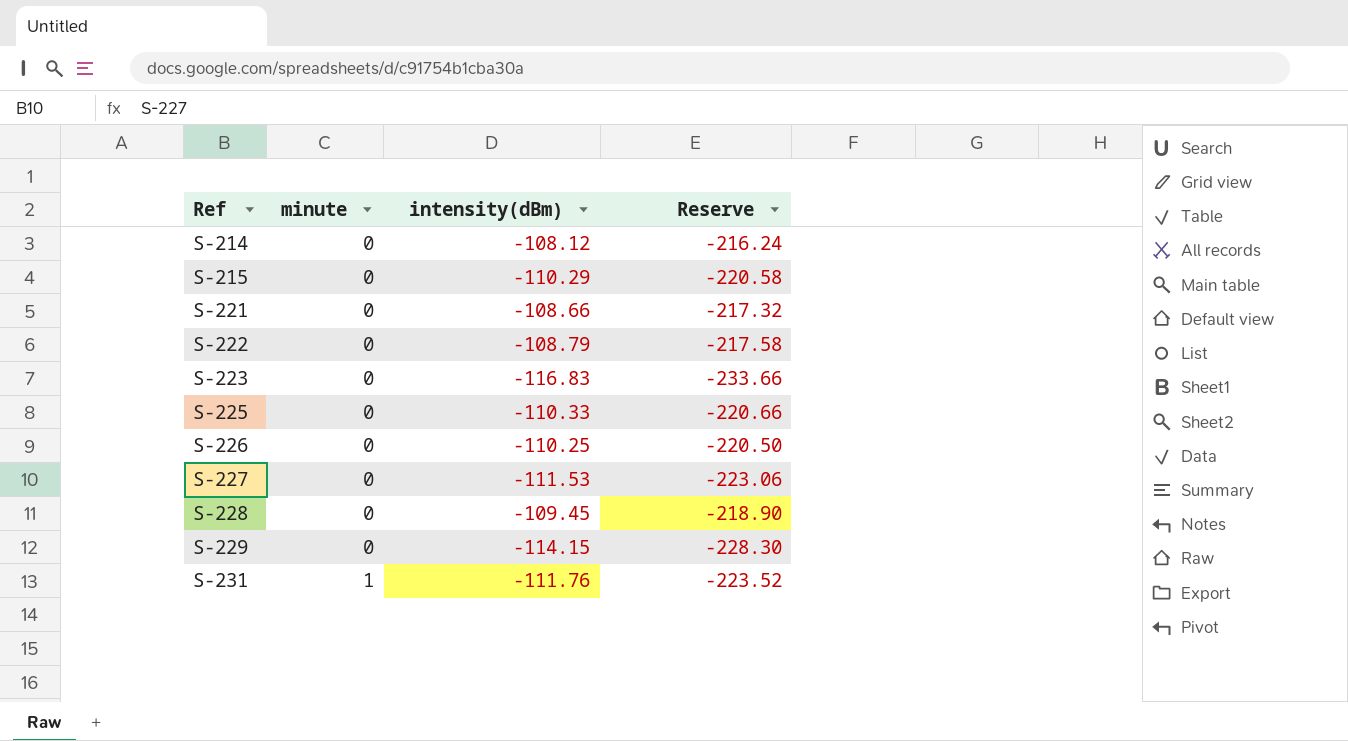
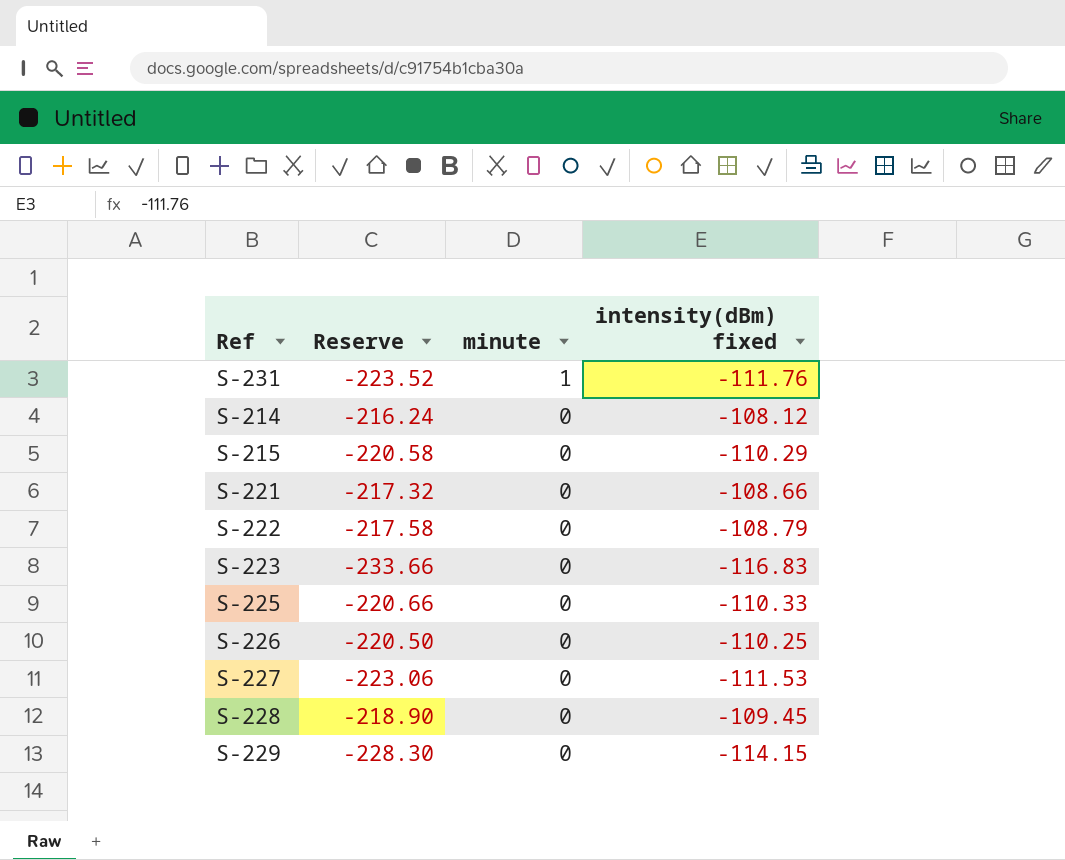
row order: Ref ascending -> minute descending
column Reserve | position: 4 -> 2
column name: intensity(dBm) -> intensity(dBm) fixed

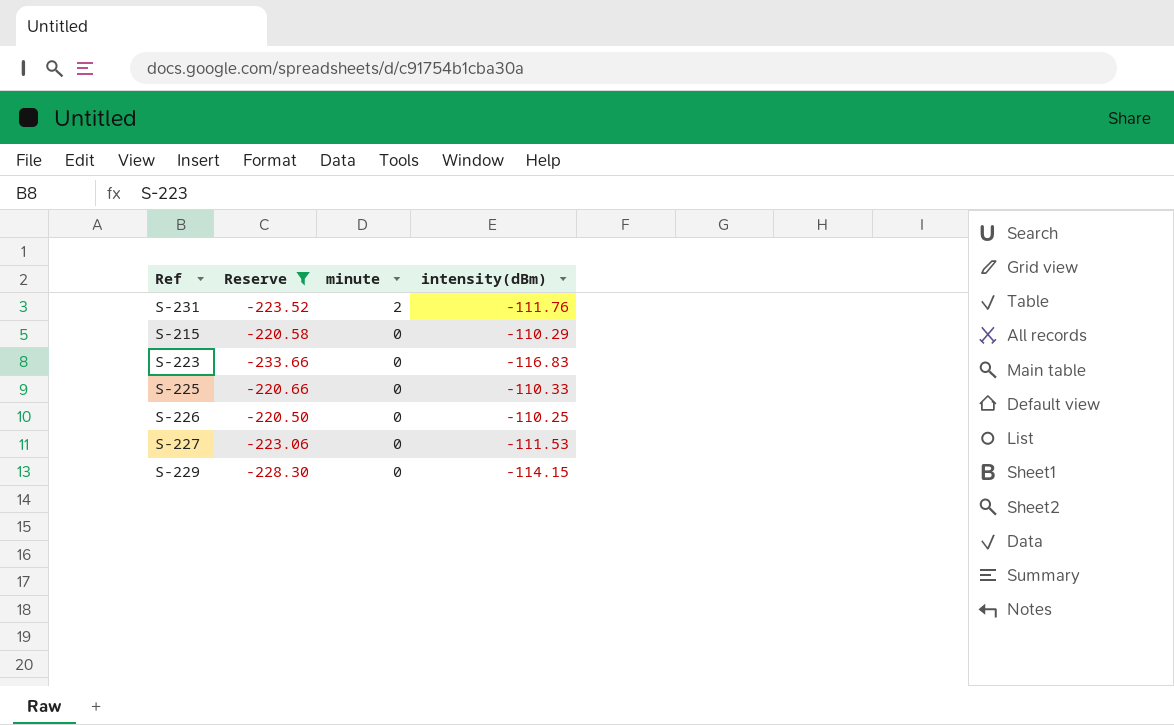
filter: none -> Reserve <= -220.50
column name: intensity(dBm) fixed -> intensity(dBm)
S-231 | minute: 1 -> 2

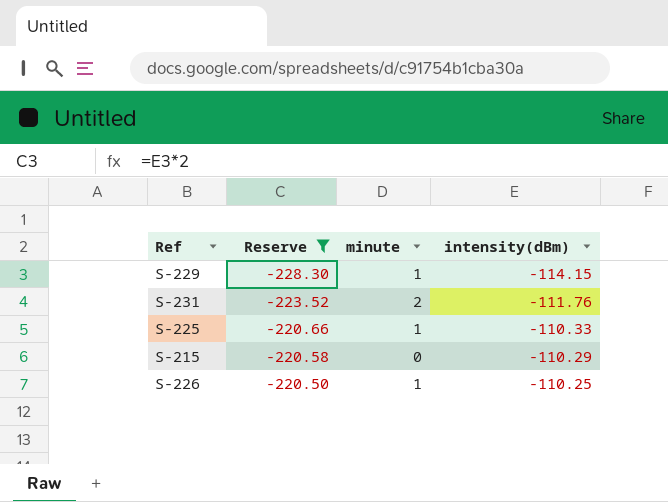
row order: minute descending -> Reserve ascending
row S-223: -233.66 | 0 | -116.83 -> none
row S-227: -223.06 | 0 | -111.53 -> none
S-229 | minute: 0 -> 1
S-225 | minute: 0 -> 1
S-226 | minute: 0 -> 1

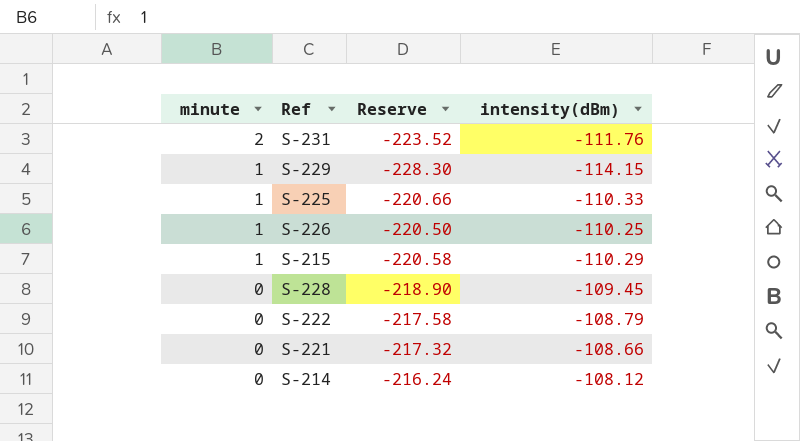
filter: Reserve <= -220.50 -> none
row order: Reserve ascending -> minute descending
column minute | position: 3 -> 1
S-215 | minute: 0 -> 1

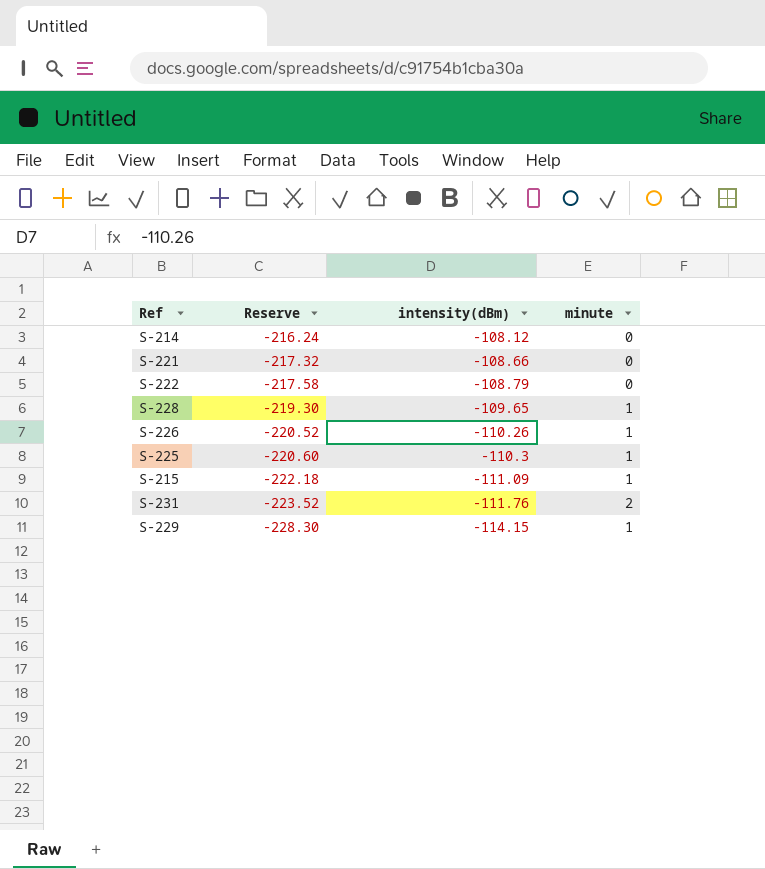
row order: minute descending -> Reserve descending
column minute | position: 1 -> 4
S-228 | Reserve: -218.90 -> -219.30
S-228 | intensity(dBm): -109.45 -> -109.65
S-228 | minute: 0 -> 1
S-226 | Reserve: -220.50 -> -220.52
S-226 | intensity(dBm): -110.25 -> -110.26
S-225 | Reserve: -220.66 -> -220.60
S-225 | intensity(dBm): -110.33 -> -110.3
S-215 | Reserve: -220.58 -> -222.18
S-215 | intensity(dBm): -110.29 -> -111.09

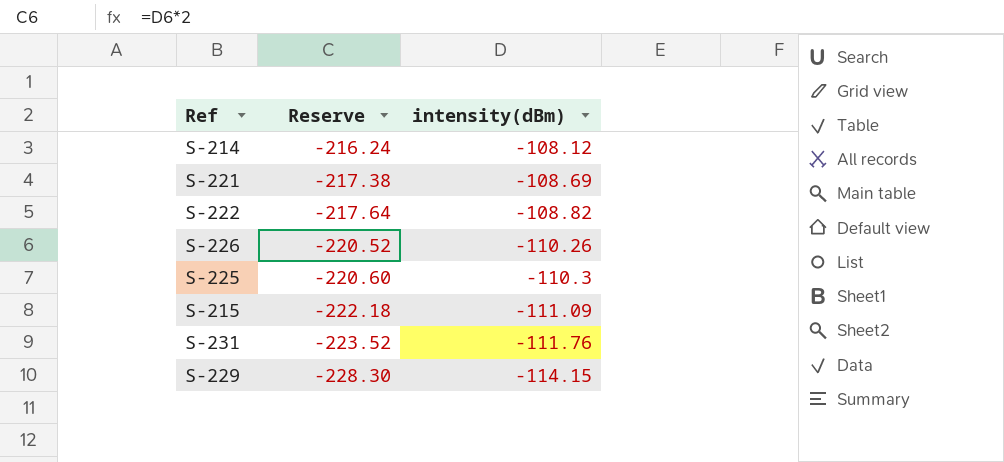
column minute | position: 4 -> none
row S-228: -219.30 | -109.65 | 1 -> none
S-221 | Reserve: -217.32 -> -217.38
S-221 | intensity(dBm): -108.66 -> -108.69
S-222 | Reserve: -217.58 -> -217.64
S-222 | intensity(dBm): -108.79 -> -108.82

